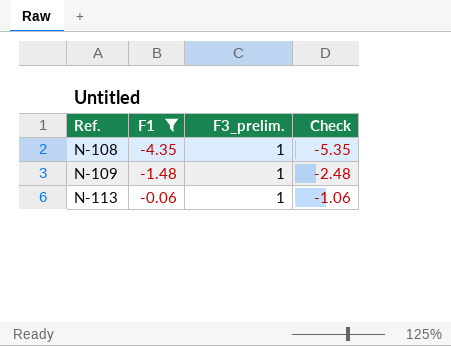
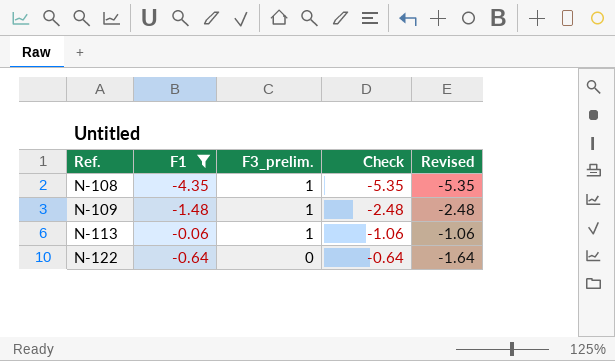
column Revised | formula: none -> [F1] - 1
row N-122: none -> -0.64 | 0 | -0.64 | -1.64

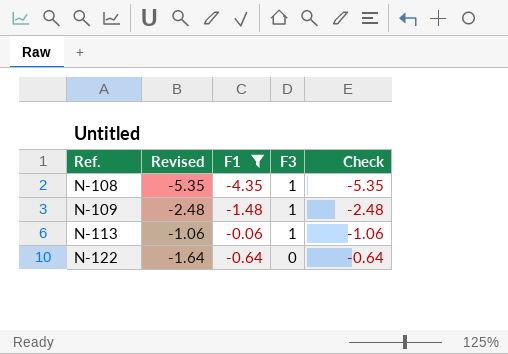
column Revised | position: 5 -> 2
column name: F3_prelim. -> F3

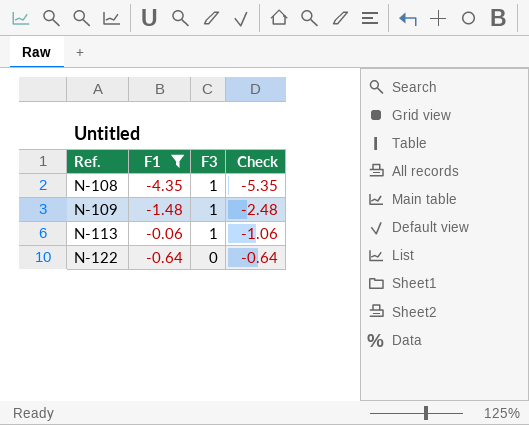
column Revised | formula: [F1] - 1 -> none

